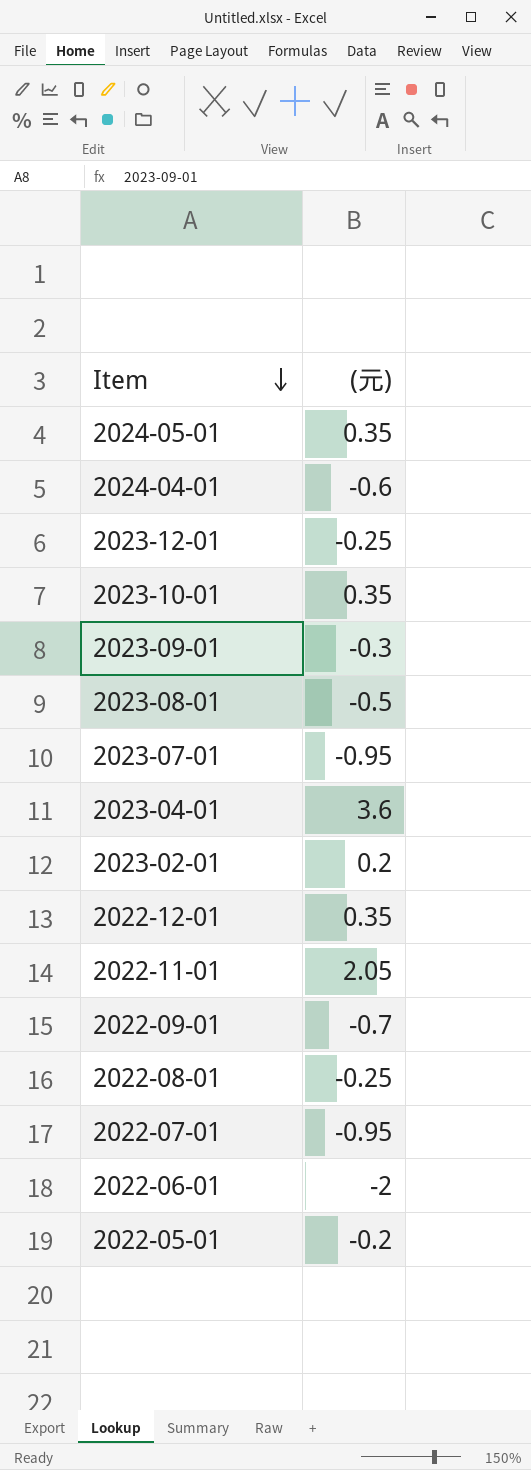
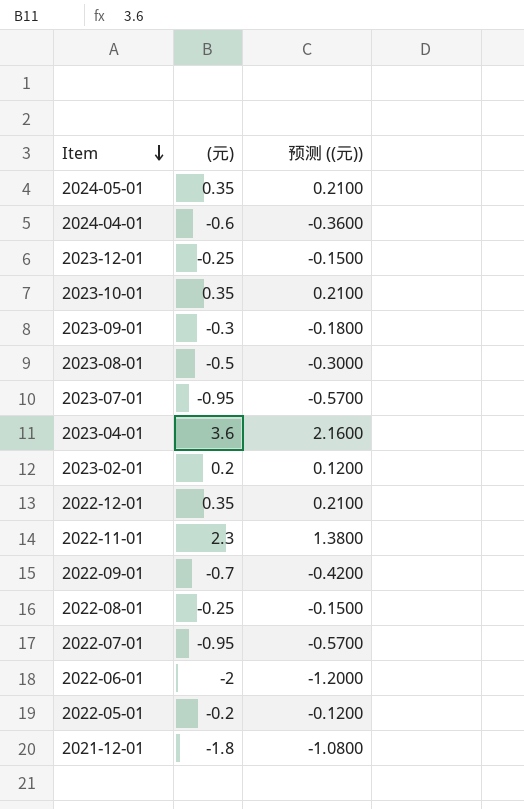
column 预测 ((元)) | formula: none -> [(元)] * 0.6
2022-11-01 | (元): 2.05 -> 2.3
row 2021-12-01: none -> -1.8 | -1.0800

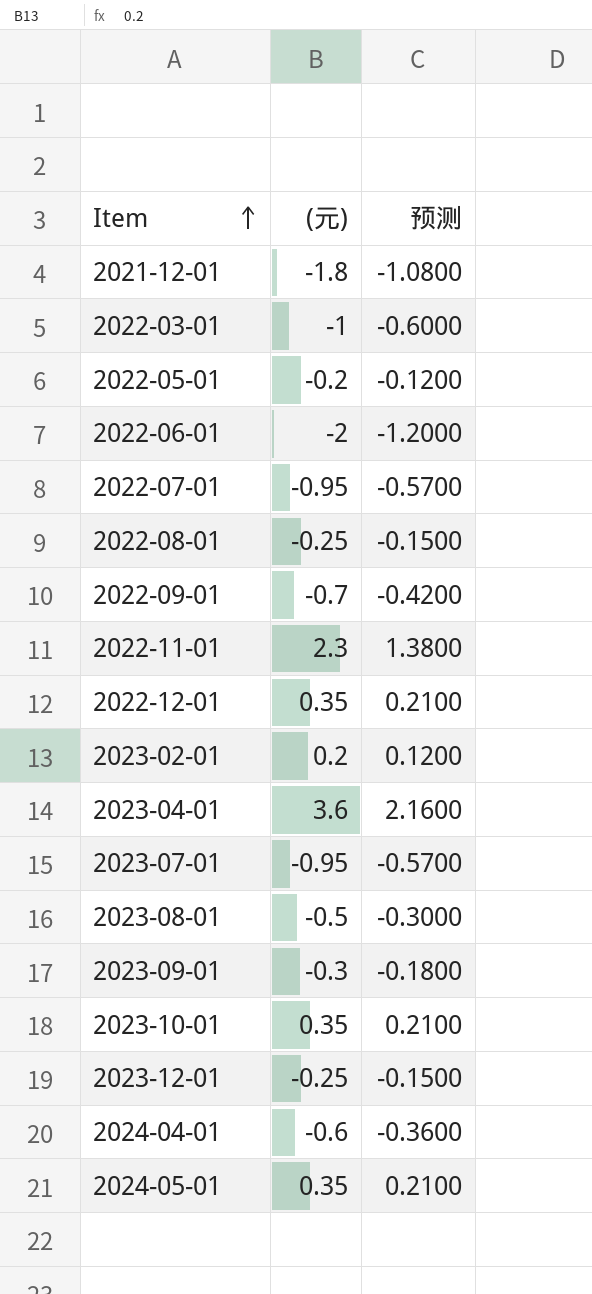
row order: Item descending -> Item ascending
column name: 预测 ((元)) -> 预测
row 2022-03-01: none -> -1 | -0.6000

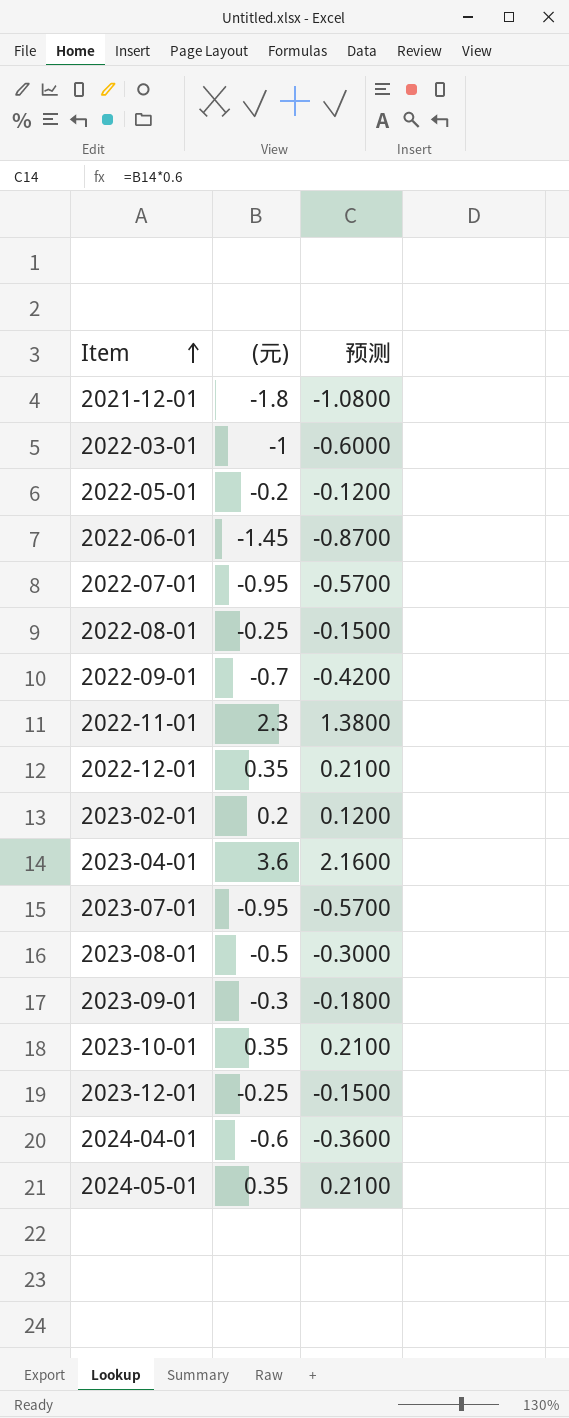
2022-06-01 | (元): -2 -> -1.45
2022-06-01 | 预测: -1.2000 -> -0.8700

